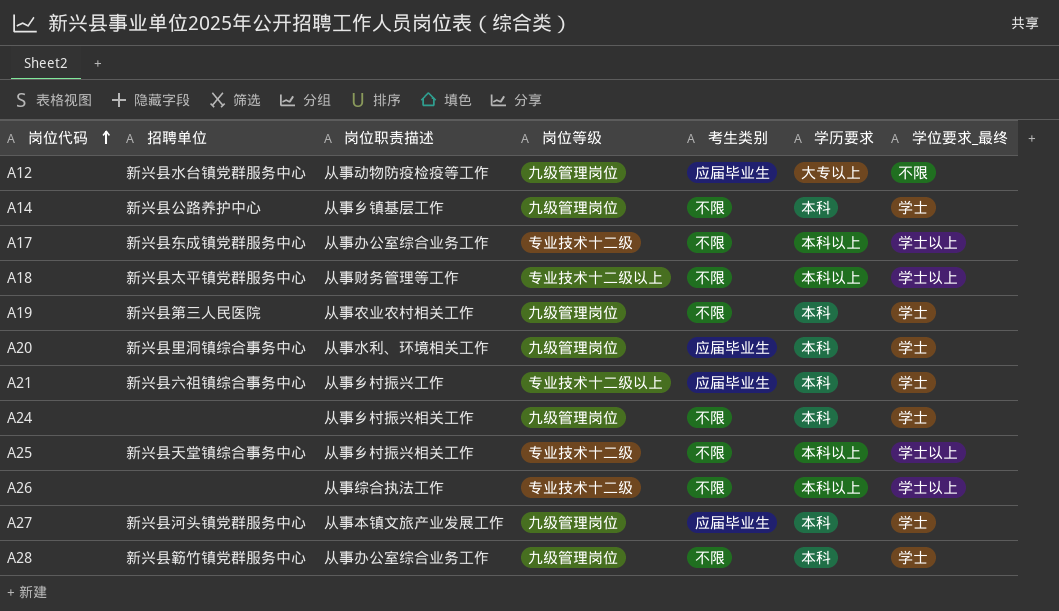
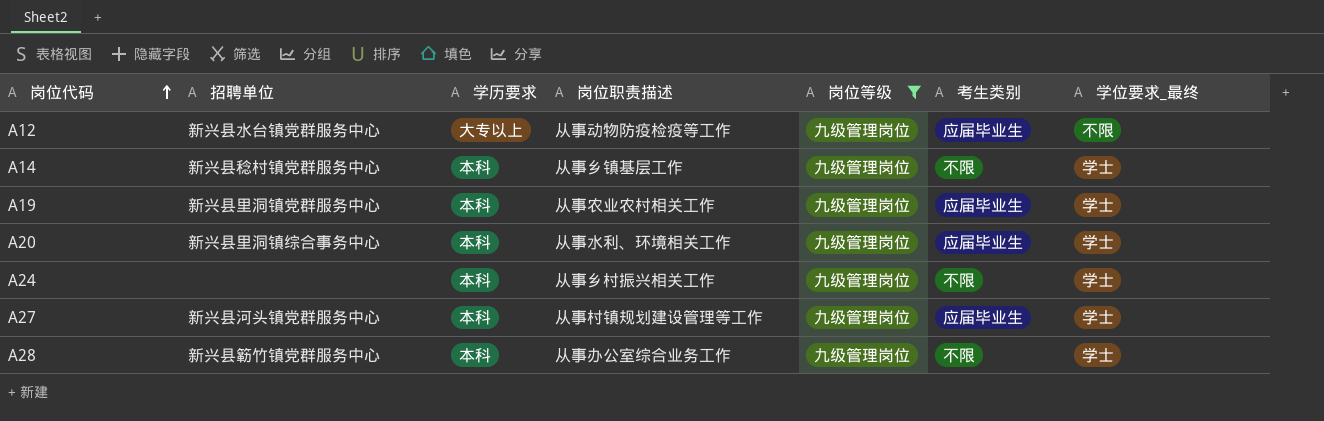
filter: none -> 岗位等级 = 九级管理岗位
column 学历要求 | position: 6 -> 3
A14 | 招聘单位: 新兴县公路养护中心 -> 新兴县稔村镇党群服务中心
A19 | 招聘单位: 新兴县第三人民医院 -> 新兴县里洞镇党群服务中心
A19 | 考生类别: 不限 -> 应届毕业生
A27 | 岗位职责描述: 从事本镇文旅产业发展工作 -> 从事村镇规划建设管理等工作

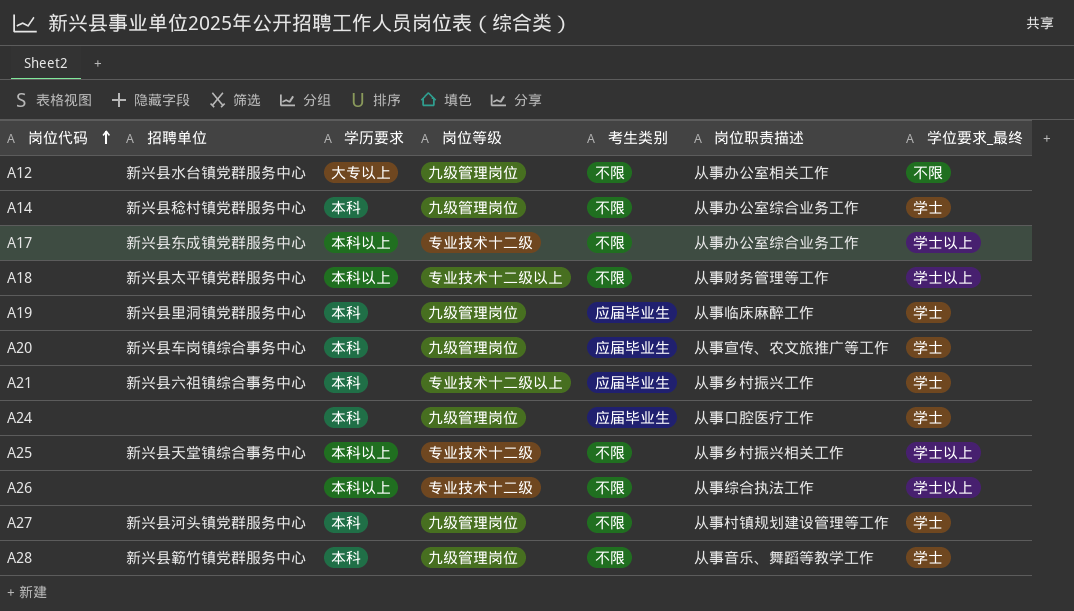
filter: 岗位等级 = 九级管理岗位 -> none
column 岗位职责描述 | position: 4 -> 6
A12 | 考生类别: 应届毕业生 -> 不限
A12 | 岗位职责描述: 从事动物防疫检疫等工作 -> 从事办公室相关工作
A14 | 岗位职责描述: 从事乡镇基层工作 -> 从事办公室综合业务工作
A19 | 岗位职责描述: 从事农业农村相关工作 -> 从事临床麻醉工作
A20 | 招聘单位: 新兴县里洞镇综合事务中心 -> 新兴县车岗镇综合事务中心
A20 | 岗位职责描述: 从事水利、环境相关工作 -> 从事宣传、农文旅推广等工作
A24 | 考生类别: 不限 -> 应届毕业生
A24 | 岗位职责描述: 从事乡村振兴相关工作 -> 从事口腔医疗工作
A27 | 考生类别: 应届毕业生 -> 不限
A28 | 岗位职责描述: 从事办公室综合业务工作 -> 从事音乐、舞蹈等教学工作

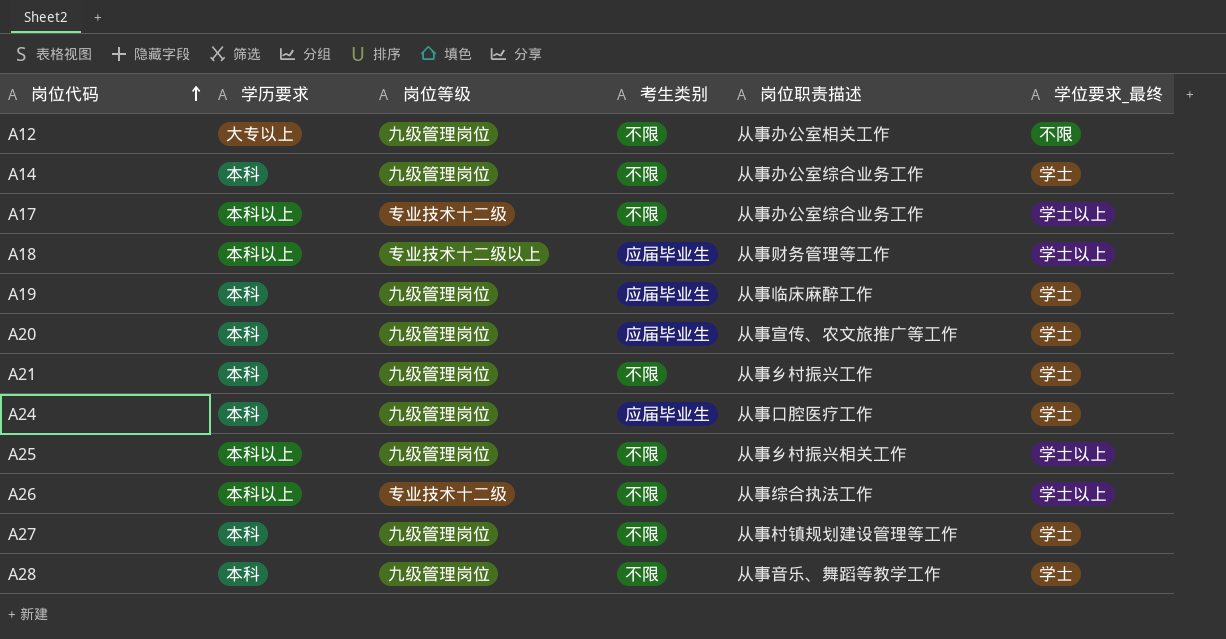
column 招聘单位 | position: 2 -> none
A18 | 考生类别: 不限 -> 应届毕业生
A21 | 岗位等级: 专业技术十二级以上 -> 九级管理岗位
A21 | 考生类别: 应届毕业生 -> 不限
A25 | 岗位等级: 专业技术十二级 -> 九级管理岗位

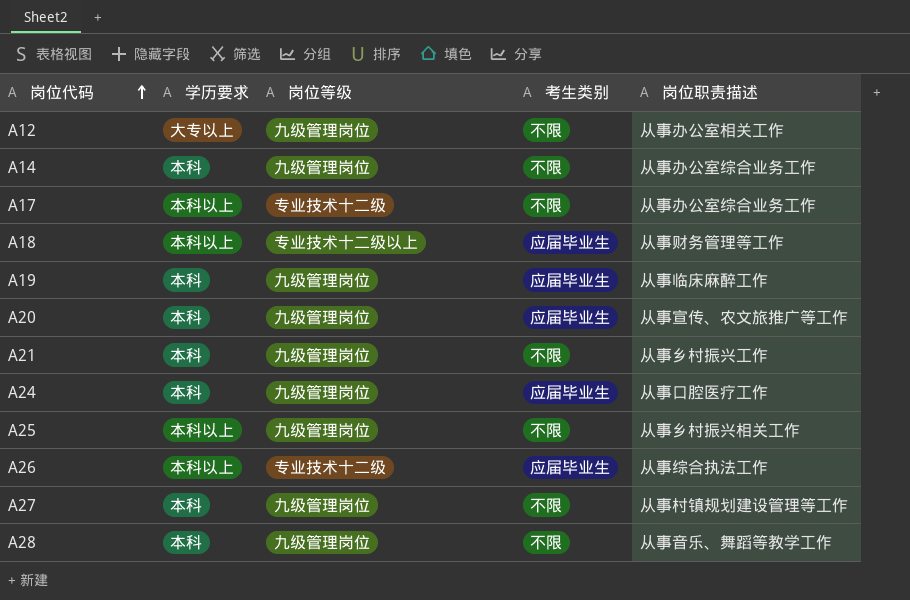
column 学位要求_最终 | position: 6 -> none
A26 | 考生类别: 不限 -> 应届毕业生

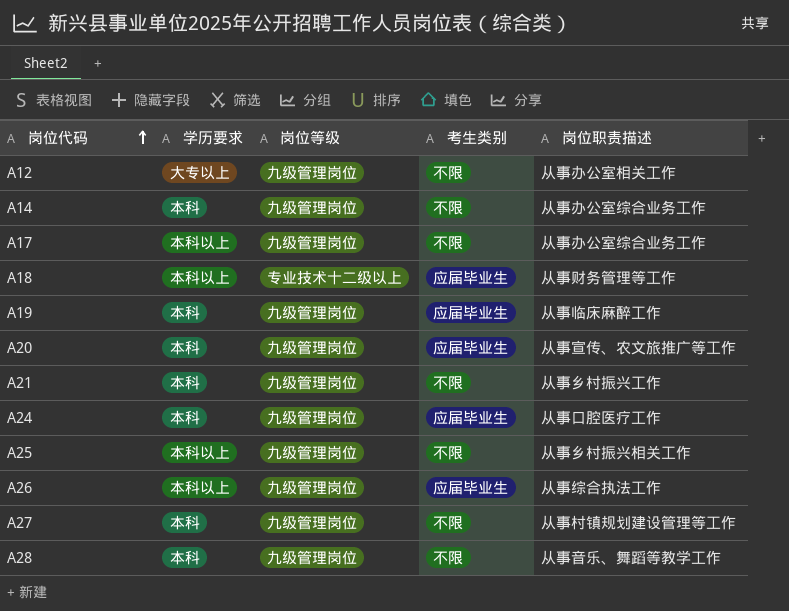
A17 | 岗位等级: 专业技术十二级 -> 九级管理岗位
A26 | 岗位等级: 专业技术十二级 -> 九级管理岗位

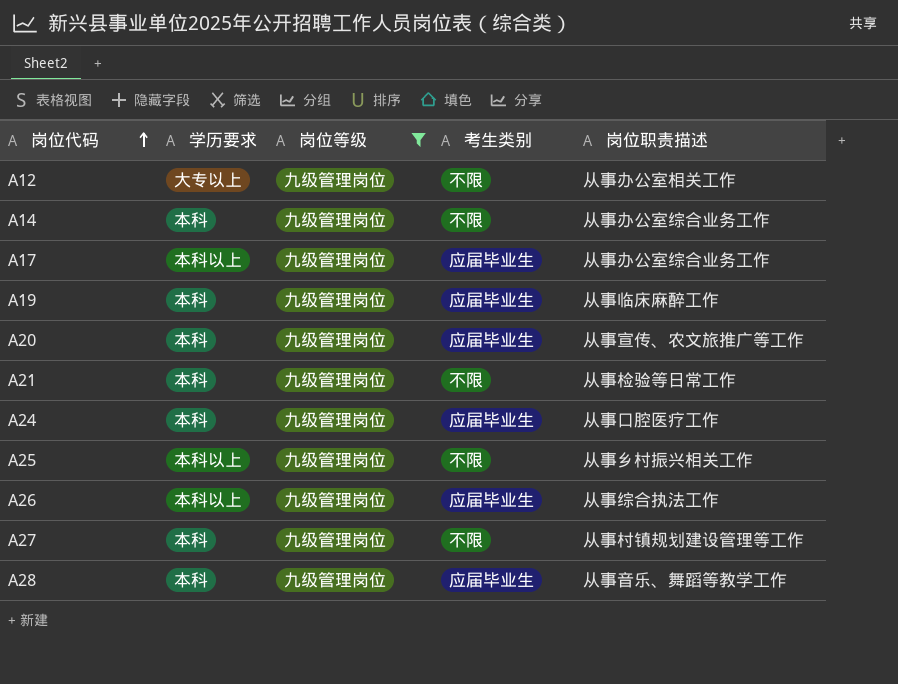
filter: none -> 岗位等级 = 九级管理岗位
A17 | 考生类别: 不限 -> 应届毕业生
A21 | 岗位职责描述: 从事乡村振兴工作 -> 从事检验等日常工作
A28 | 考生类别: 不限 -> 应届毕业生

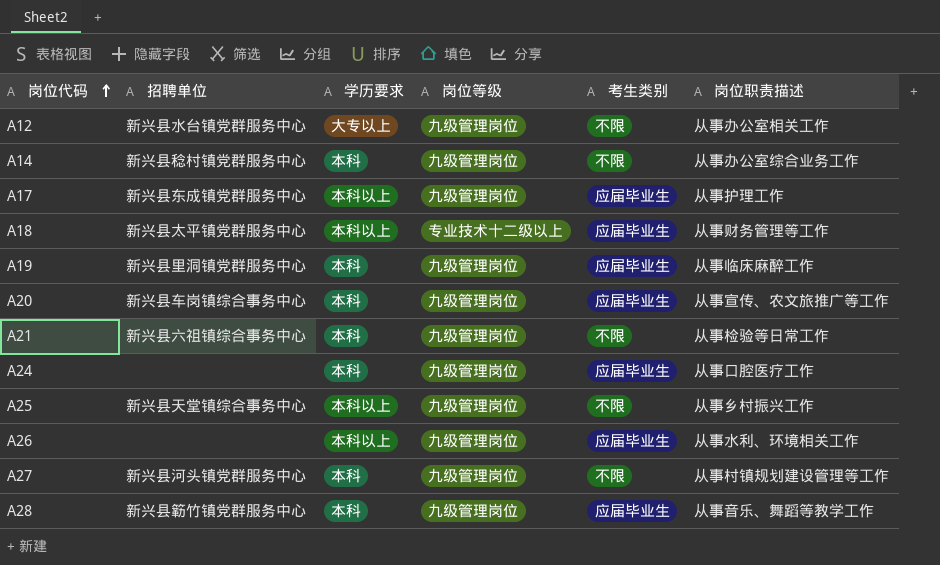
filter: 岗位等级 = 九级管理岗位 -> none
column 招聘单位 | position: none -> 2
A17 | 岗位职责描述: 从事办公室综合业务工作 -> 从事护理工作
A25 | 岗位职责描述: 从事乡村振兴相关工作 -> 从事乡村振兴工作
A26 | 岗位职责描述: 从事综合执法工作 -> 从事水利、环境相关工作

